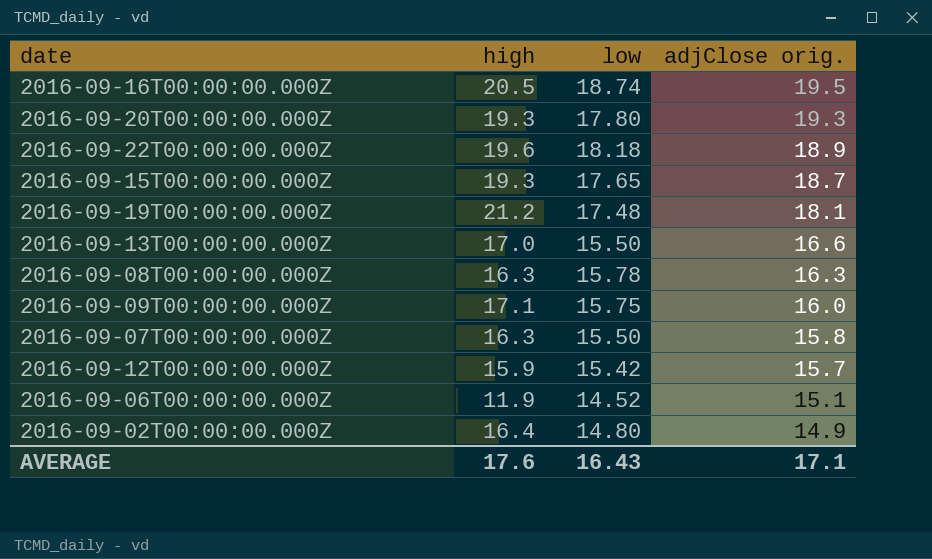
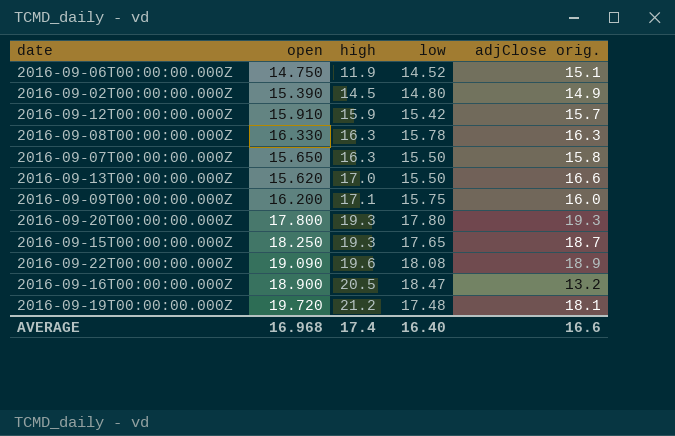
row order: adjClose orig. descending -> high ascending
column open | position: none -> 2
2016-09-02T00:00:00.000Z | high: 16.4 -> 14.5
2016-09-22T00:00:00.000Z | low: 18.18 -> 18.08
2016-09-16T00:00:00.000Z | low: 18.74 -> 18.47
2016-09-16T00:00:00.000Z | adjClose orig.: 19.5 -> 13.2
AVERAGE | high: 17.6 -> 17.4
AVERAGE | low: 16.43 -> 16.40
AVERAGE | adjClose orig.: 17.1 -> 16.6

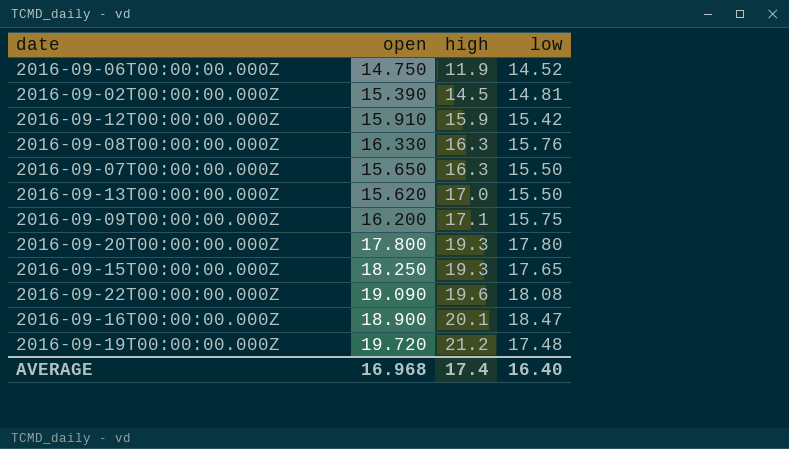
column adjClose orig. | position: 5 -> none
2016-09-02T00:00:00.000Z | low: 14.80 -> 14.81
2016-09-08T00:00:00.000Z | low: 15.78 -> 15.76
2016-09-16T00:00:00.000Z | high: 20.5 -> 20.1

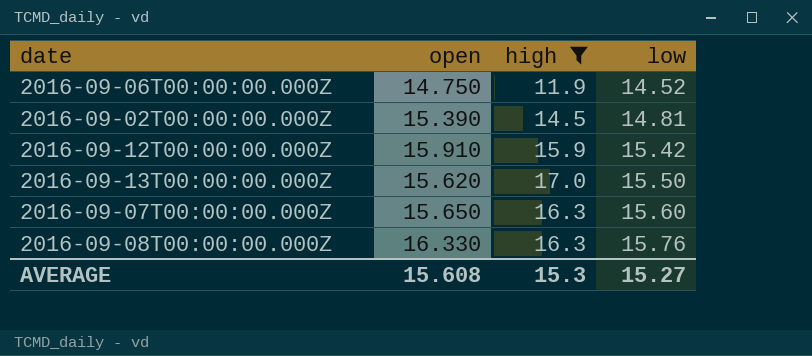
filter: none -> high <= 17.0
row order: high ascending -> low ascending
2016-09-07T00:00:00.000Z | low: 15.50 -> 15.60
AVERAGE | open: 16.968 -> 15.608
AVERAGE | high: 17.4 -> 15.3
AVERAGE | low: 16.40 -> 15.27

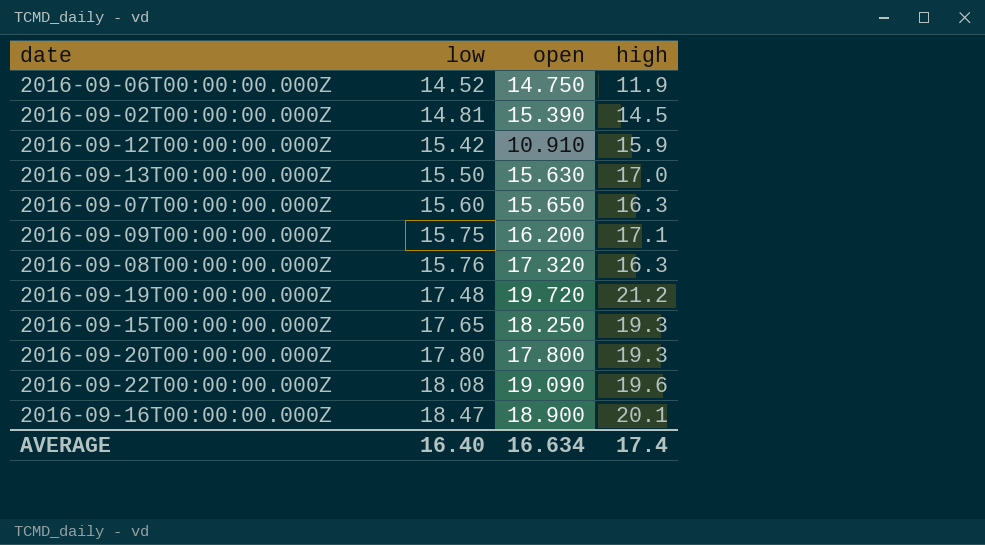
filter: high <= 17.0 -> none
column low | position: 4 -> 2
2016-09-12T00:00:00.000Z | open: 15.910 -> 10.910
2016-09-13T00:00:00.000Z | open: 15.620 -> 15.630
2016-09-08T00:00:00.000Z | open: 16.330 -> 17.320
AVERAGE | low: 15.27 -> 16.40
AVERAGE | open: 15.608 -> 16.634
AVERAGE | high: 15.3 -> 17.4

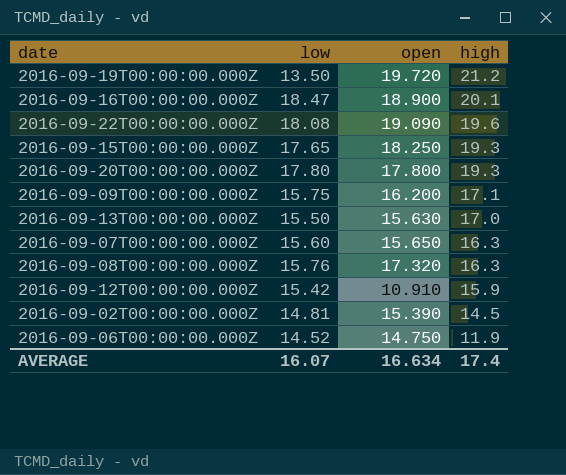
row order: low ascending -> high descending
2016-09-19T00:00:00.000Z | low: 17.48 -> 13.50
AVERAGE | low: 16.40 -> 16.07

